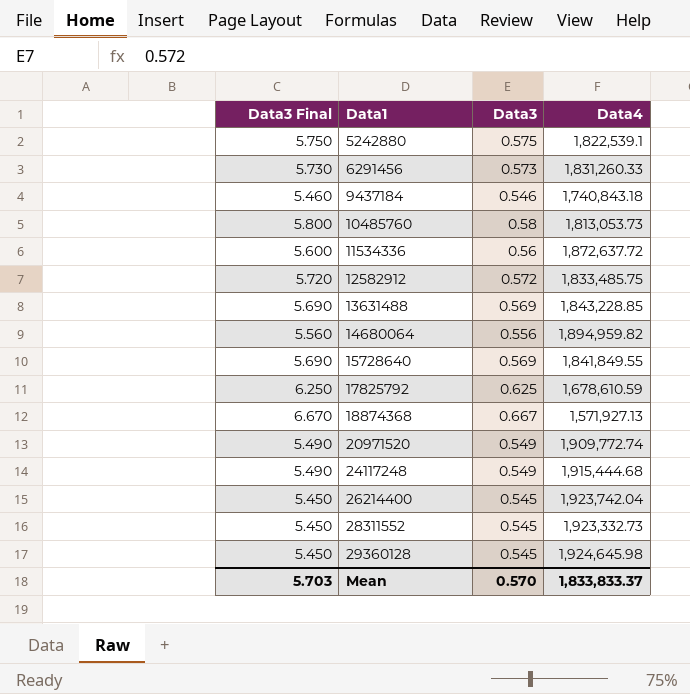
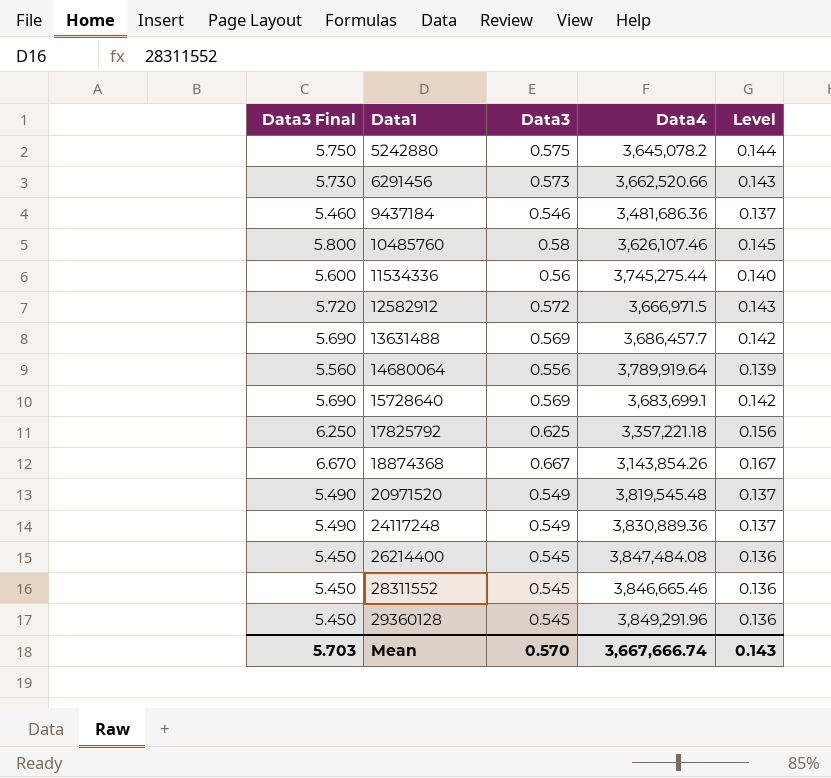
column Level | formula: none -> [Data3] * 0.25
5242880 | Data4: 1,822,539.1 -> 3,645,078.2
6291456 | Data4: 1,831,260.33 -> 3,662,520.66
9437184 | Data4: 1,740,843.18 -> 3,481,686.36
10485760 | Data4: 1,813,053.73 -> 3,626,107.46
11534336 | Data4: 1,872,637.72 -> 3,745,275.44
12582912 | Data4: 1,833,485.75 -> 3,666,971.5
13631488 | Data4: 1,843,228.85 -> 3,686,457.7
14680064 | Data4: 1,894,959.82 -> 3,789,919.64
15728640 | Data4: 1,841,849.55 -> 3,683,699.1
17825792 | Data4: 1,678,610.59 -> 3,357,221.18
18874368 | Data4: 1,571,927.13 -> 3,143,854.26
20971520 | Data4: 1,909,772.74 -> 3,819,545.48
24117248 | Data4: 1,915,444.68 -> 3,830,889.36
26214400 | Data4: 1,923,742.04 -> 3,847,484.08
28311552 | Data4: 1,923,332.73 -> 3,846,665.46
29360128 | Data4: 1,924,645.98 -> 3,849,291.96
Mean | Data4: 1,833,833.37 -> 3,667,666.74

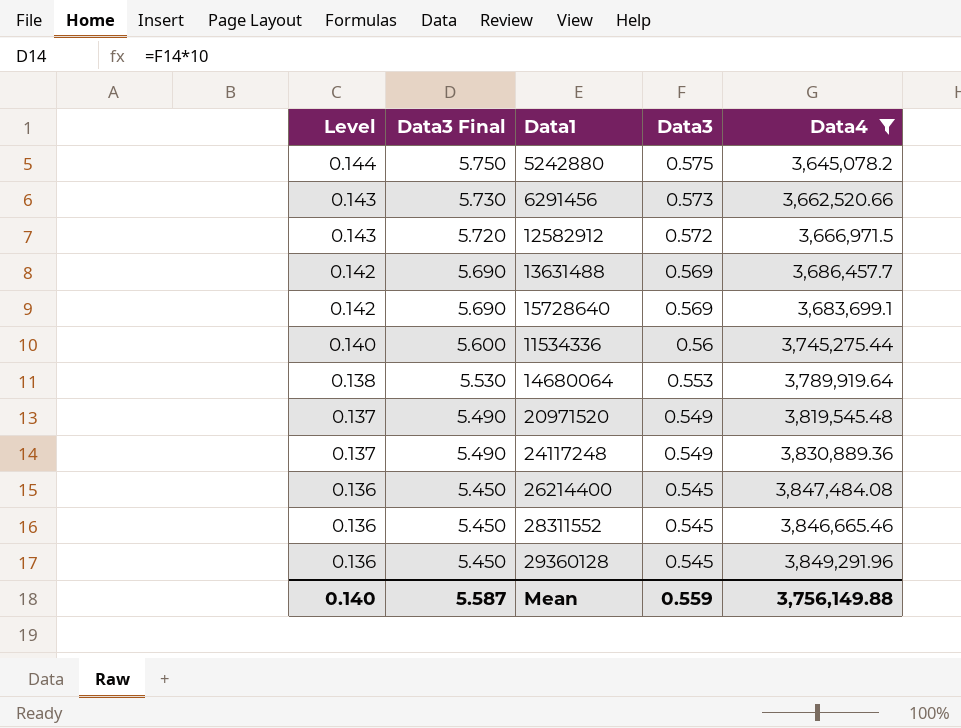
filter: none -> Data4 >= 3,645,078.2
row order: Data1 ascending -> Level descending
column Level | position: 5 -> 1
14680064 | Level: 0.139 -> 0.138
14680064 | Data3 Final: 5.560 -> 5.530
14680064 | Data3: 0.556 -> 0.553
Mean | Level: 0.143 -> 0.140
Mean | Data3 Final: 5.703 -> 5.587
Mean | Data3: 0.570 -> 0.559
Mean | Data4: 3,667,666.74 -> 3,756,149.88

